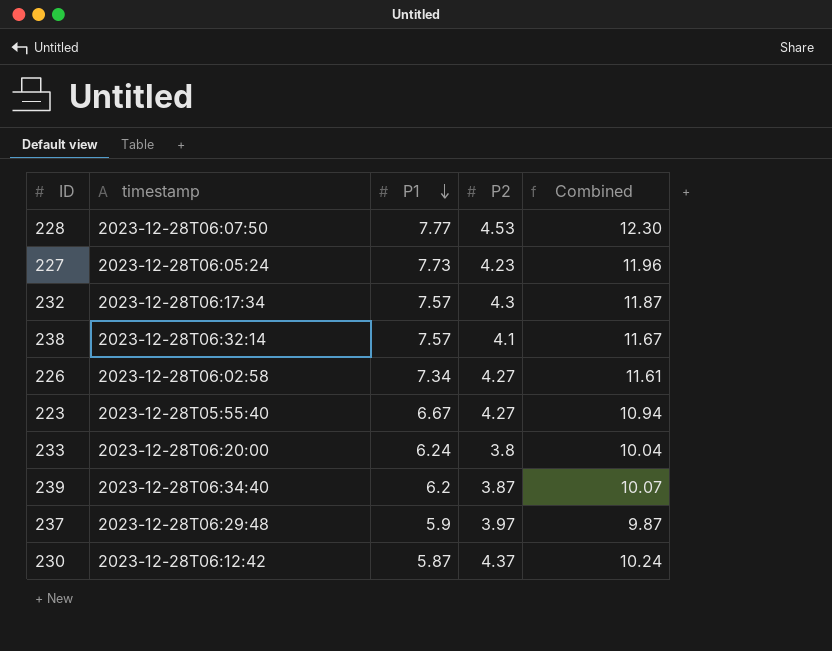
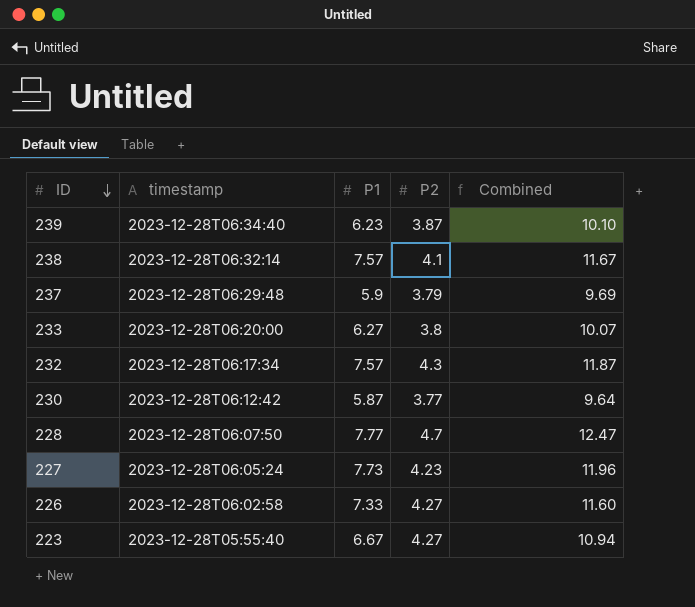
row order: P1 descending -> ID descending
239 | P1: 6.2 -> 6.23
239 | Combined: 10.07 -> 10.10
237 | P2: 3.97 -> 3.79
237 | Combined: 9.87 -> 9.69
233 | P1: 6.24 -> 6.27
233 | Combined: 10.04 -> 10.07
230 | P2: 4.37 -> 3.77
230 | Combined: 10.24 -> 9.64
228 | P2: 4.53 -> 4.7
228 | Combined: 12.30 -> 12.47
226 | P1: 7.34 -> 7.33
226 | Combined: 11.61 -> 11.60

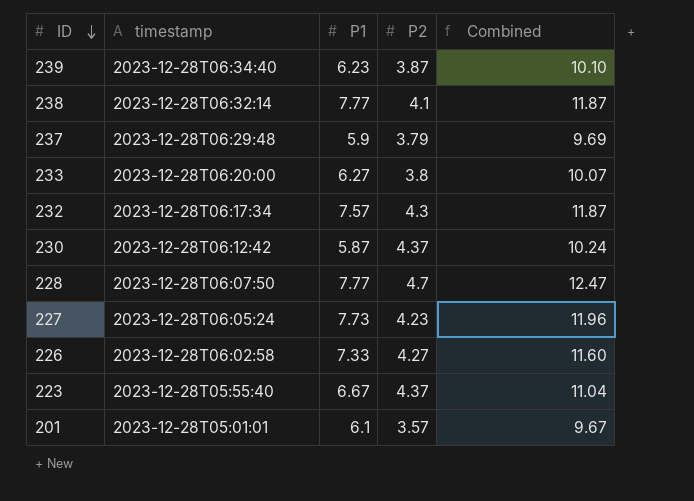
238 | P1: 7.57 -> 7.77
238 | Combined: 11.67 -> 11.87
230 | P2: 3.77 -> 4.37
230 | Combined: 9.64 -> 10.24
223 | P2: 4.27 -> 4.37
223 | Combined: 10.94 -> 11.04
row 201: none -> 2023-12-28T05:01:01 | 6.1 | 3.57 | 9.67

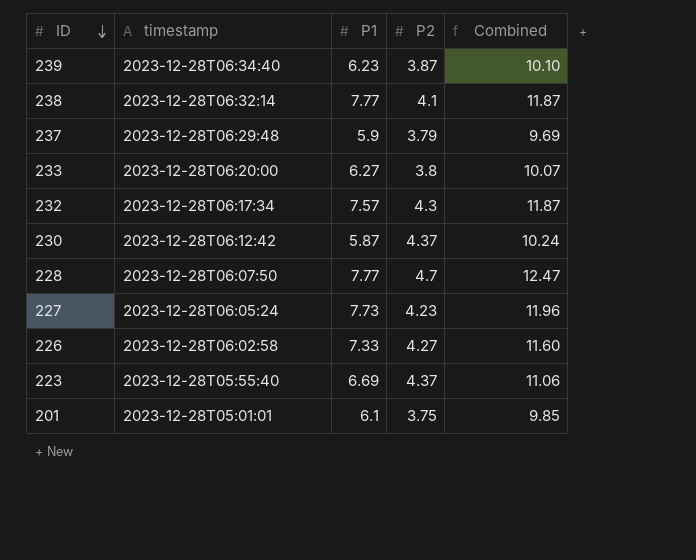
223 | P1: 6.67 -> 6.69
223 | Combined: 11.04 -> 11.06
201 | P2: 3.57 -> 3.75
201 | Combined: 9.67 -> 9.85

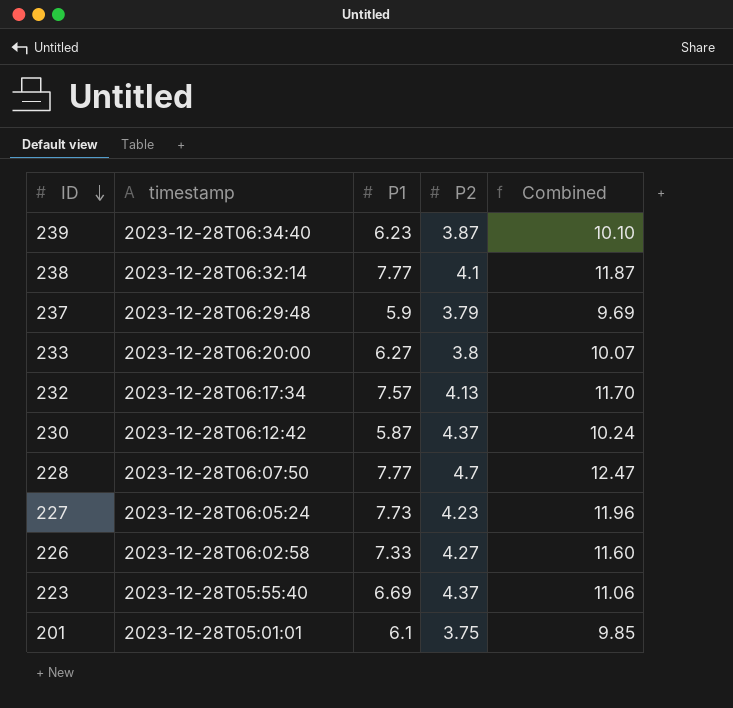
232 | P2: 4.3 -> 4.13
232 | Combined: 11.87 -> 11.70

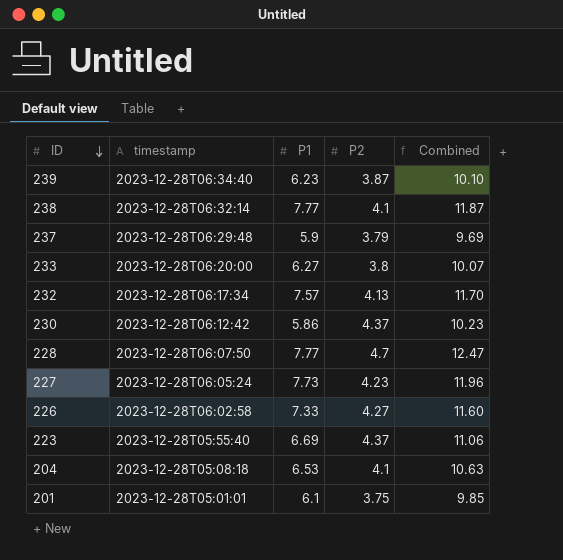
230 | P1: 5.87 -> 5.86
230 | Combined: 10.24 -> 10.23
row 204: none -> 2023-12-28T05:08:18 | 6.53 | 4.1 | 10.63

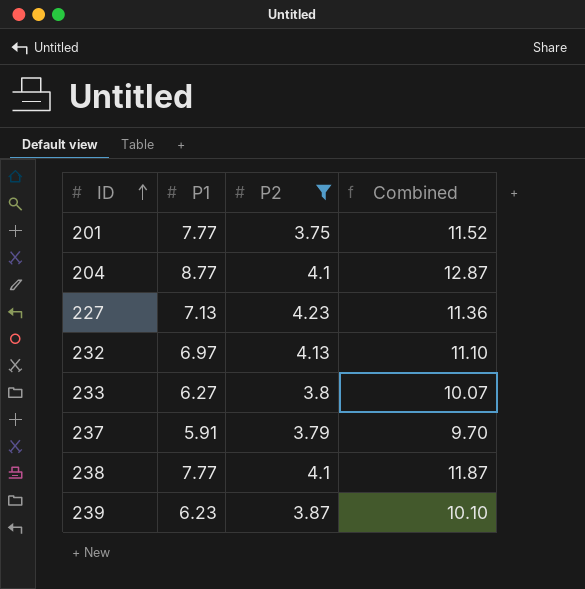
filter: none -> P2 <= 4.23
row order: ID descending -> ID ascending
column timestamp | position: 2 -> none
201 | P1: 6.1 -> 7.77
201 | Combined: 9.85 -> 11.52
204 | P1: 6.53 -> 8.77
204 | Combined: 10.63 -> 12.87
227 | P1: 7.73 -> 7.13
227 | Combined: 11.96 -> 11.36
232 | P1: 7.57 -> 6.97
232 | Combined: 11.70 -> 11.10
237 | P1: 5.9 -> 5.91
237 | Combined: 9.69 -> 9.70

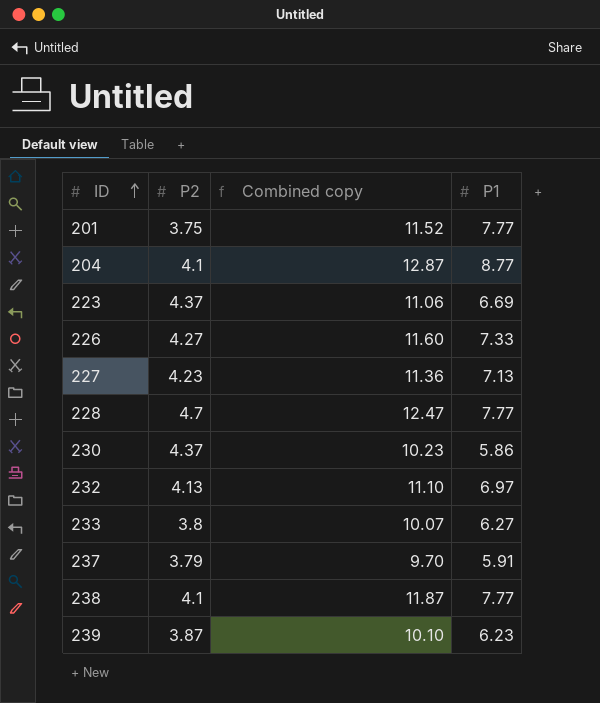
filter: P2 <= 4.23 -> none
column name: Combined -> Combined copy
column P1 | position: 2 -> 4

